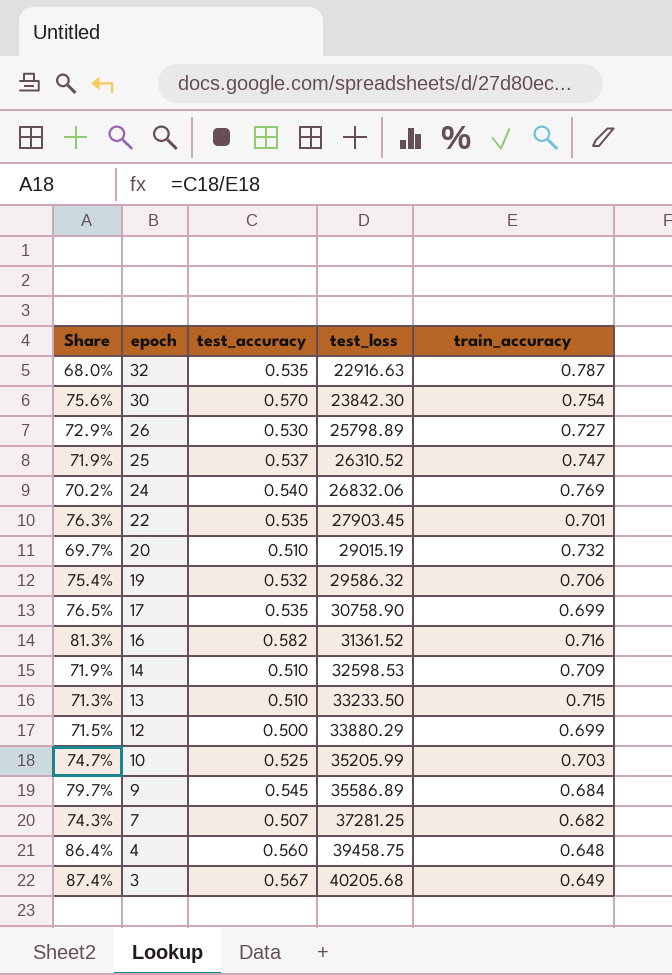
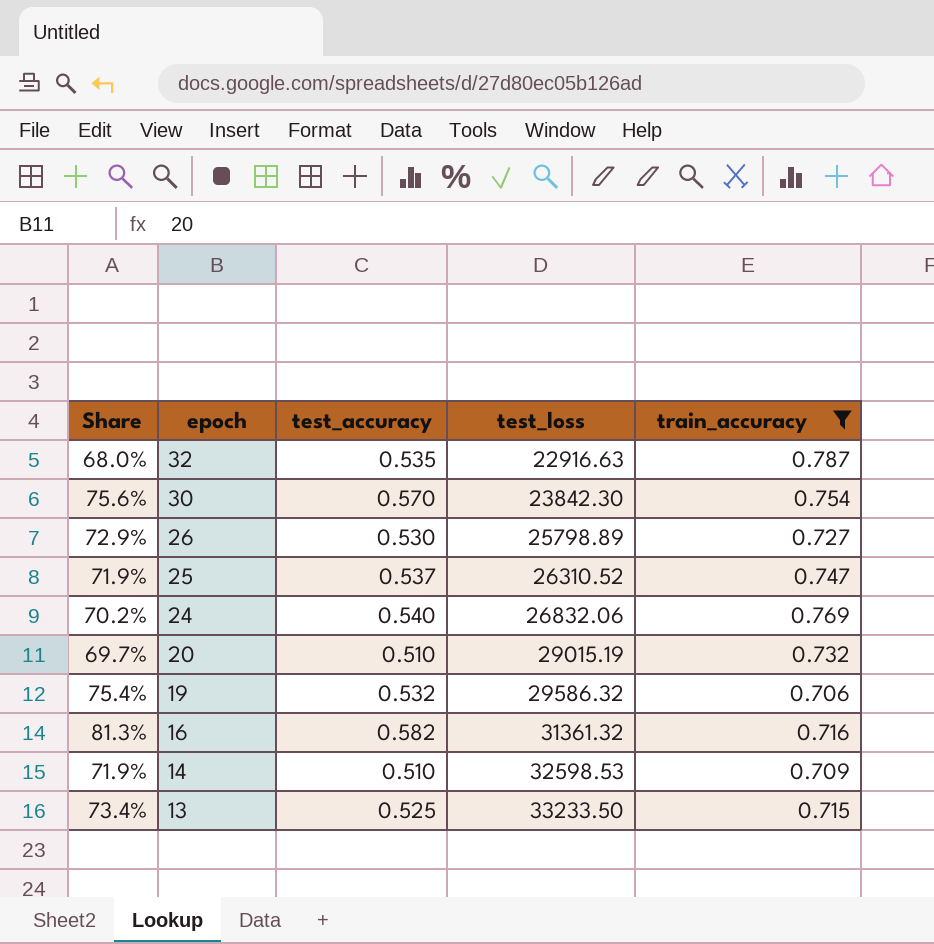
filter: none -> train_accuracy >= 0.706
16 | test_loss: 31361.52 -> 31361.32
13 | Share: 71.3% -> 73.4%
13 | test_accuracy: 0.510 -> 0.525

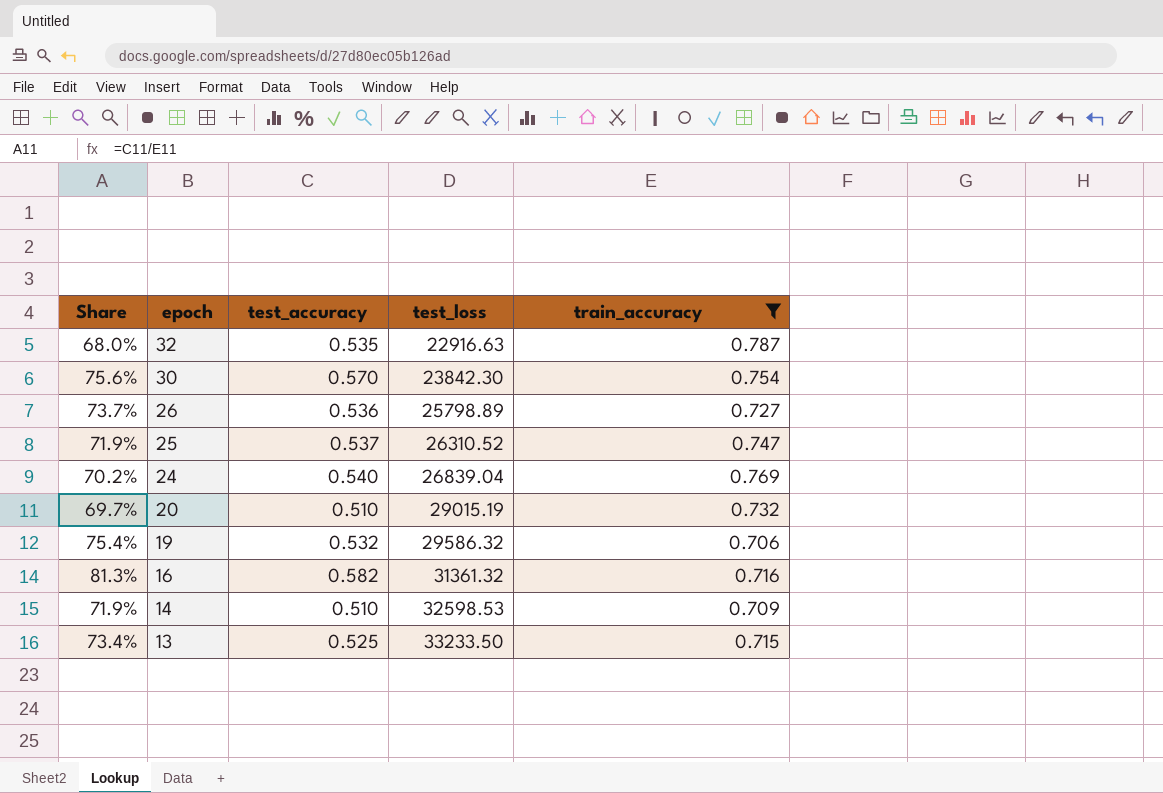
26 | Share: 72.9% -> 73.7%
26 | test_accuracy: 0.530 -> 0.536
24 | test_loss: 26832.06 -> 26839.04

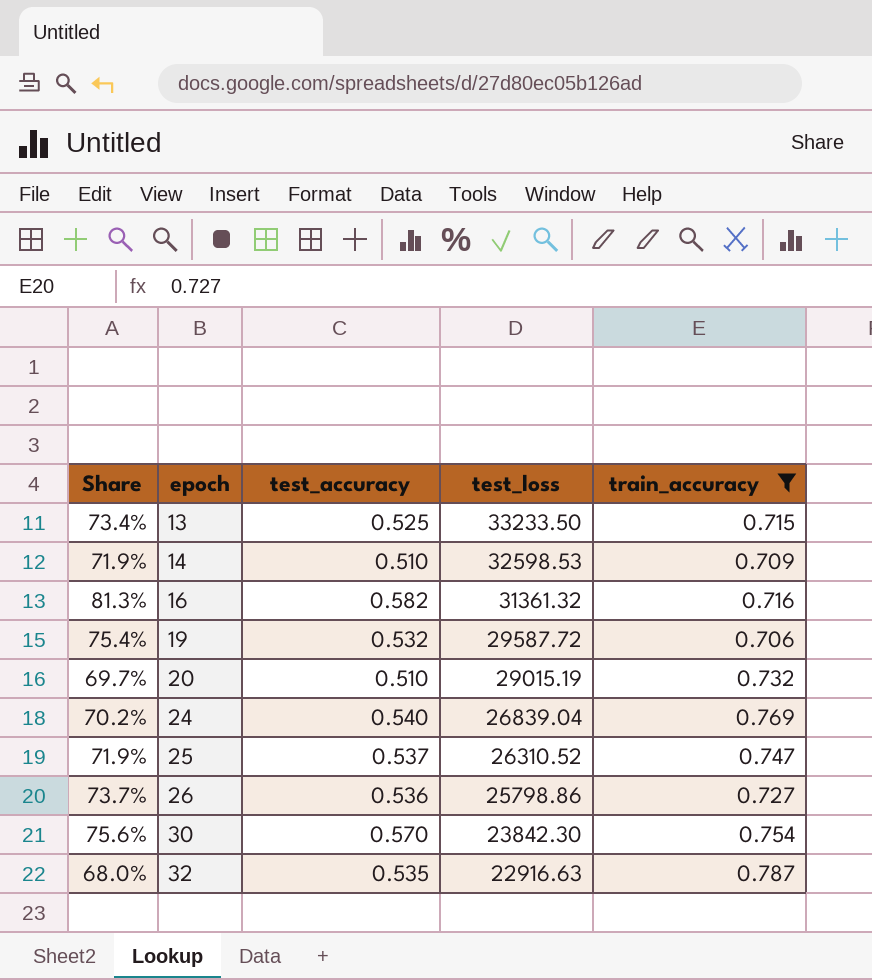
row order: epoch descending -> epoch ascending
19 | test_loss: 29586.32 -> 29587.72
26 | test_loss: 25798.89 -> 25798.86

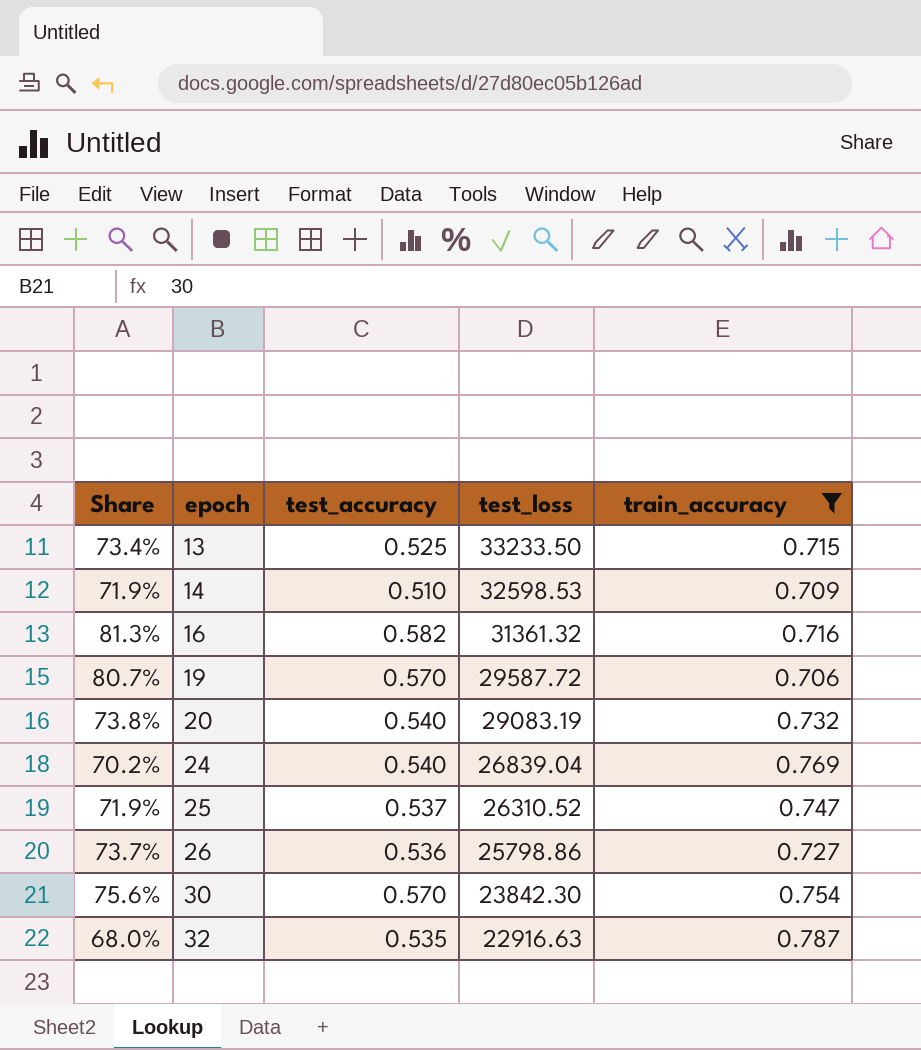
19 | Share: 75.4% -> 80.7%
19 | test_accuracy: 0.532 -> 0.570
20 | Share: 69.7% -> 73.8%
20 | test_accuracy: 0.510 -> 0.540
20 | test_loss: 29015.19 -> 29083.19

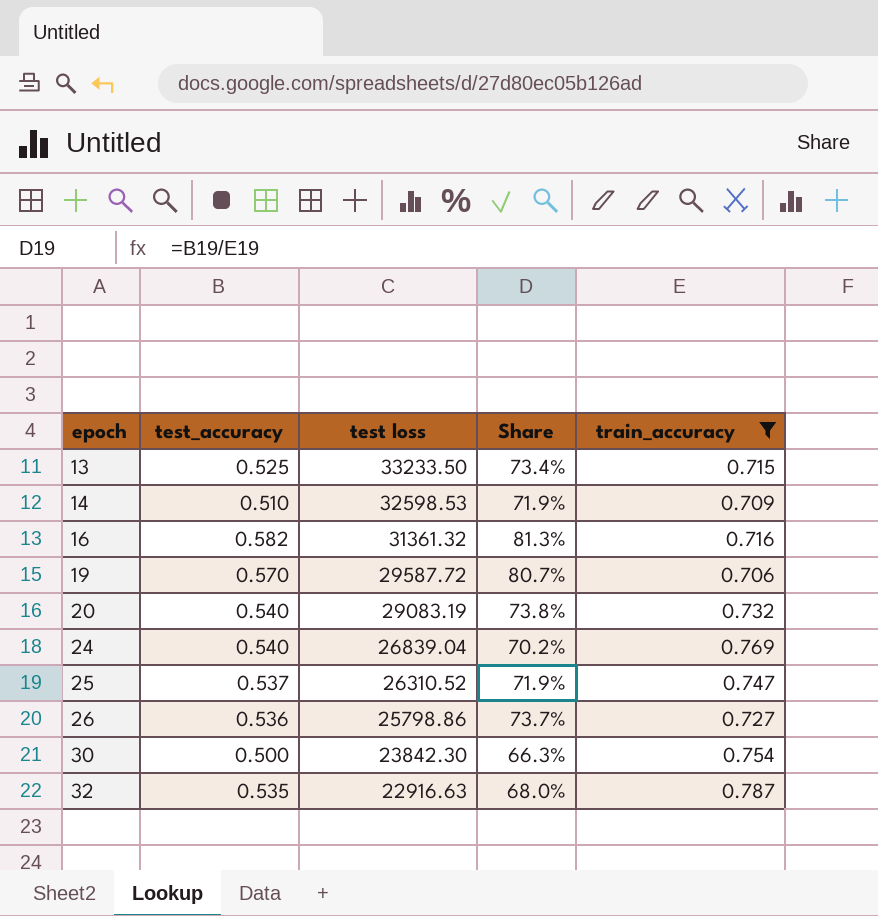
column name: test_loss -> test loss
column Share | position: 1 -> 4
30 | test_accuracy: 0.570 -> 0.500
30 | Share: 75.6% -> 66.3%

